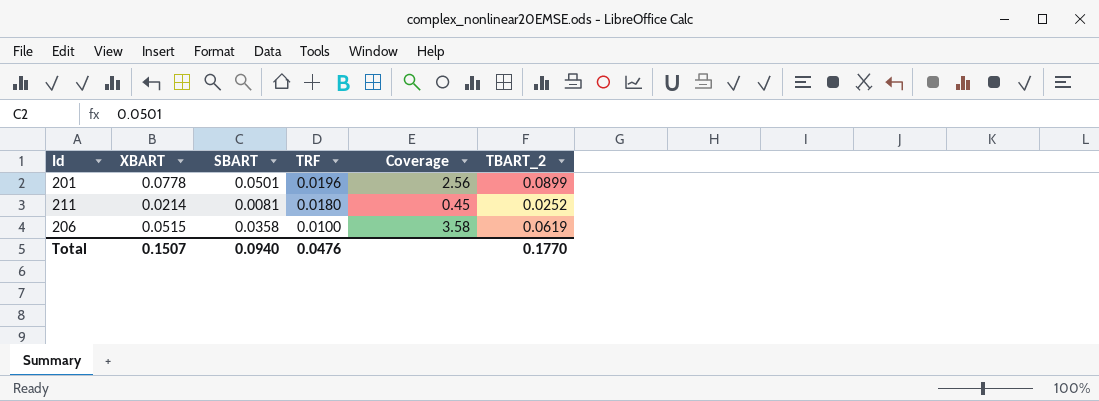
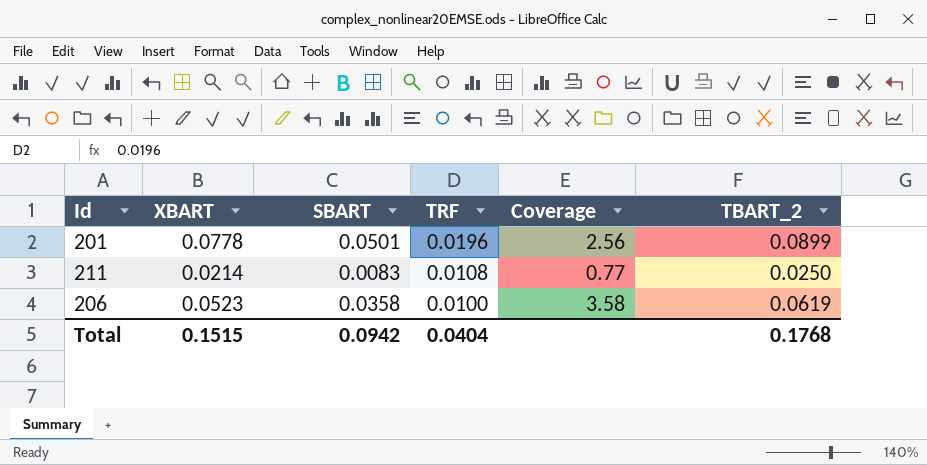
211 | SBART: 0.0081 -> 0.0083
211 | TRF: 0.0180 -> 0.0108
211 | Coverage: 0.45 -> 0.77
211 | TBART_2: 0.0252 -> 0.0250
206 | XBART: 0.0515 -> 0.0523
Total | XBART: 0.1507 -> 0.1515
Total | SBART: 0.0940 -> 0.0942
Total | TRF: 0.0476 -> 0.0404
Total | TBART_2: 0.1770 -> 0.1768

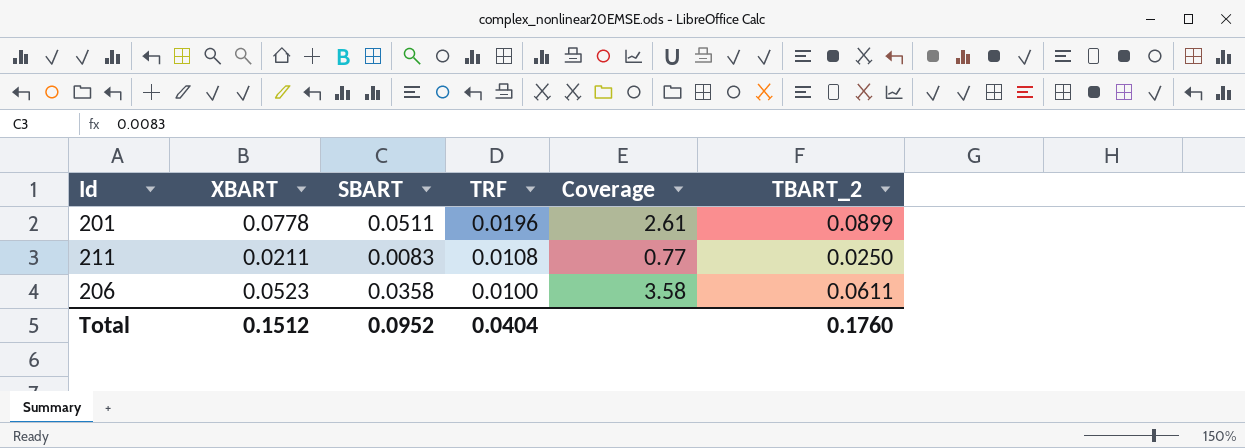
201 | SBART: 0.0501 -> 0.0511
201 | Coverage: 2.56 -> 2.61
211 | XBART: 0.0214 -> 0.0211
206 | TBART_2: 0.0619 -> 0.0611
Total | XBART: 0.1515 -> 0.1512
Total | SBART: 0.0942 -> 0.0952
Total | TBART_2: 0.1768 -> 0.1760

